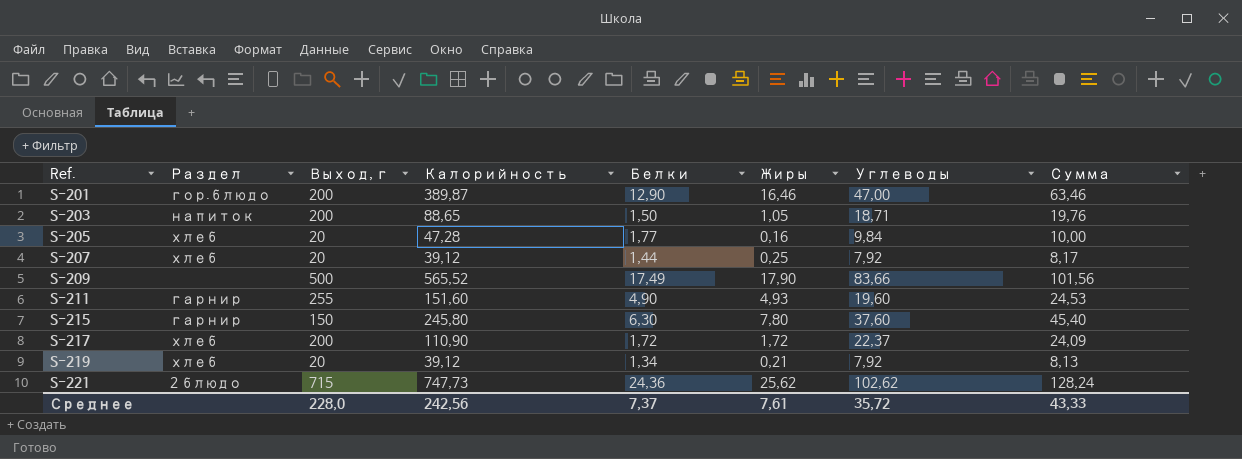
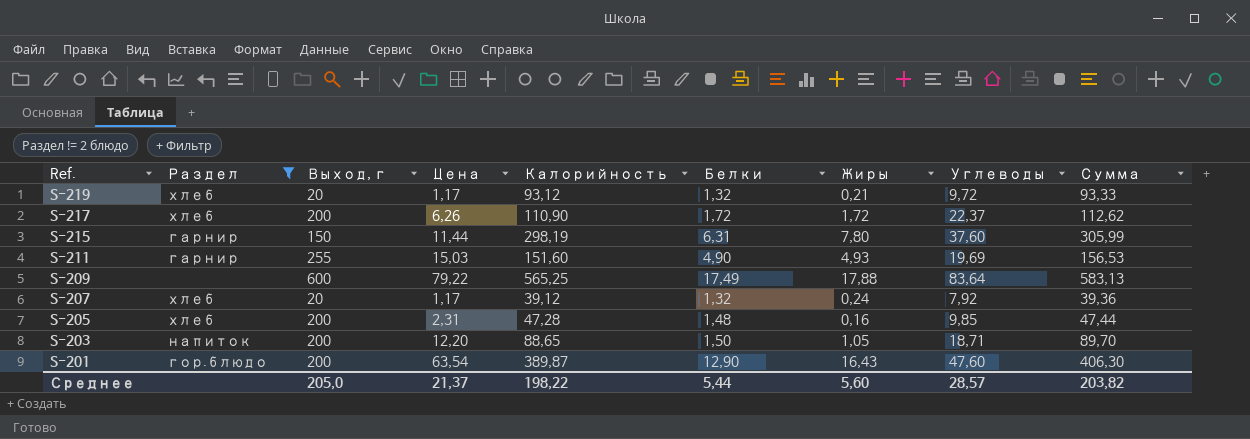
filter: none -> Раздел != 2 блюдо
row order: Ref. ascending -> Ref. descending
column Цена | position: none -> 4
column Сумма | formula: [Жиры] + [Углеводы] -> [Калорийность] + [Жиры]
S-219 | Калорийность: 39,12 -> 93,12
S-219 | Белки: 1,34 -> 1,32
S-219 | Углеводы: 7,92 -> 9,72
S-215 | Калорийность: 245,80 -> 298,19
S-215 | Белки: 6,30 -> 6,31
S-211 | Углеводы: 19,60 -> 19,69
S-209 | Выход, г: 500 -> 600
S-209 | Калорийность: 565,52 -> 565,25
S-209 | Жиры: 17,90 -> 17,88
S-209 | Углеводы: 83,66 -> 83,64
S-207 | Белки: 1,44 -> 1,32
S-207 | Жиры: 0,25 -> 0,24
S-205 | Выход, г: 20 -> 200
S-205 | Белки: 1,77 -> 1,48
S-205 | Углеводы: 9,84 -> 9,85
S-201 | Жиры: 16,46 -> 16,43
S-201 | Углеводы: 47,00 -> 47,60
Среднее | Выход, г: 228,0 -> 205,0
Среднее | Калорийность: 242,56 -> 198,22
Среднее | Белки: 7,37 -> 5,44
Среднее | Жиры: 7,61 -> 5,60
Среднее | Углеводы: 35,72 -> 28,57
Среднее | Сумма: 43,33 -> 203,82

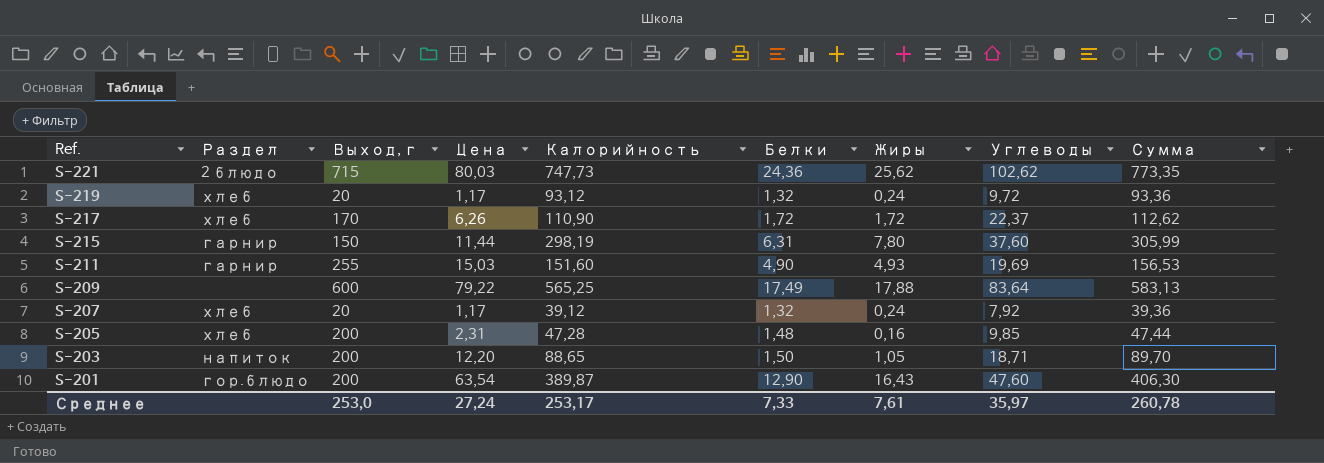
filter: Раздел != 2 блюдо -> none
S-219 | Жиры: 0,21 -> 0,24
S-219 | Сумма: 93,33 -> 93,36
S-217 | Выход, г: 200 -> 170
Среднее | Выход, г: 205,0 -> 253,0
Среднее | Цена: 21,37 -> 27,24
Среднее | Калорийность: 198,22 -> 253,17
Среднее | Белки: 5,44 -> 7,33
Среднее | Жиры: 5,60 -> 7,61
Среднее | Углеводы: 28,57 -> 35,97
Среднее | Сумма: 203,82 -> 260,78

